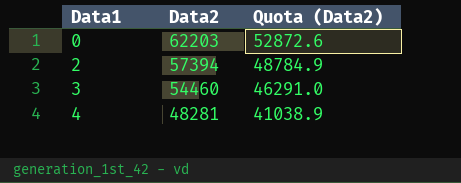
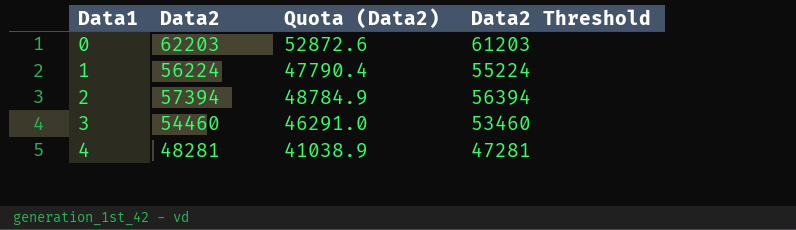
column Data2 Threshold | formula: none -> [Data2] - 1000
row 1: none -> 56224 | 47790.4 | 55224

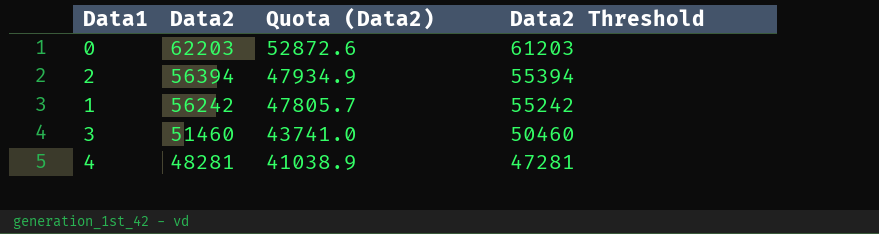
row order: Data1 ascending -> Data2 descending
2 | Data2: 57394 -> 56394
2 | Quota (Data2): 48784.9 -> 47934.9
2 | Data2 Threshold: 56394 -> 55394
1 | Data2: 56224 -> 56242
1 | Quota (Data2): 47790.4 -> 47805.7
1 | Data2 Threshold: 55224 -> 55242
3 | Data2: 54460 -> 51460
3 | Quota (Data2): 46291.0 -> 43741.0
3 | Data2 Threshold: 53460 -> 50460

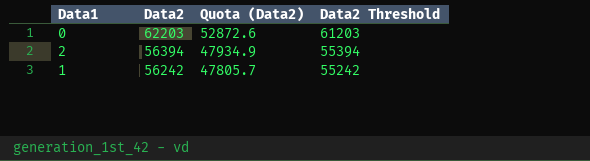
row 3: 51460 | 43741.0 | 50460 -> none
row 4: 48281 | 41038.9 | 47281 -> none

